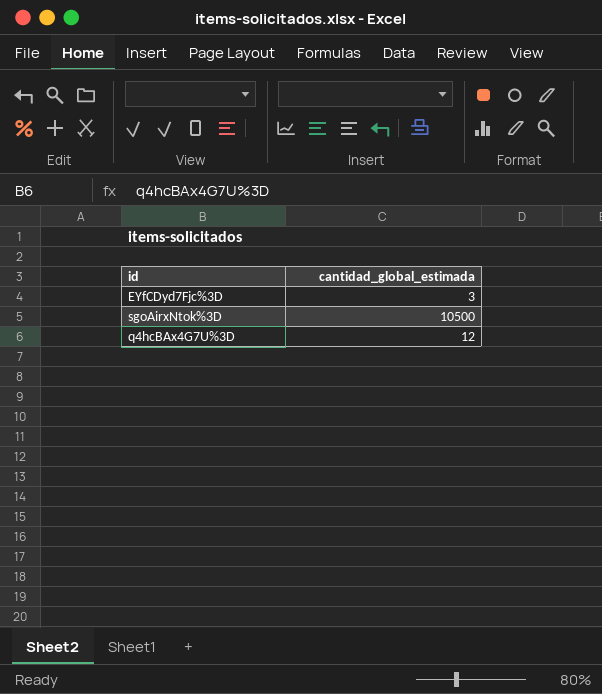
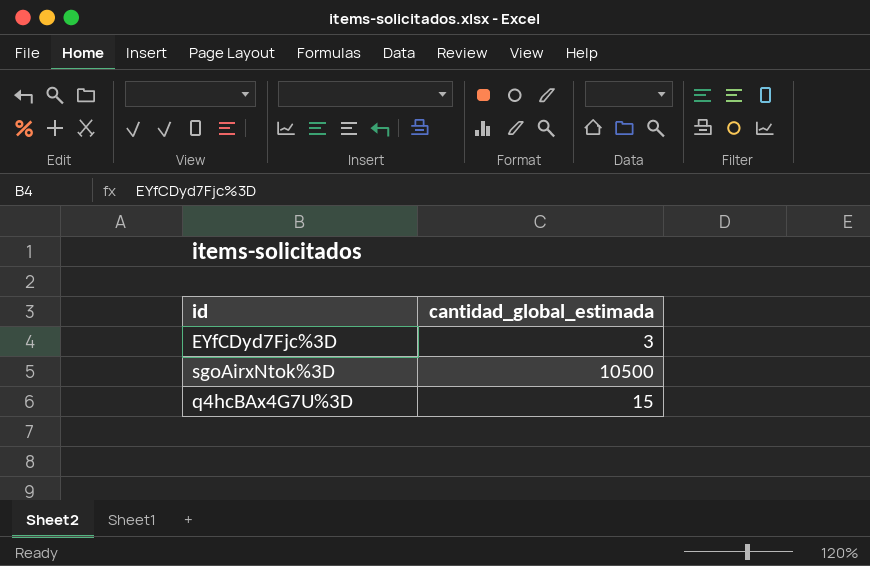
q4hcBAx4G7U%3D | cantidad_global_estimada: 12 -> 15

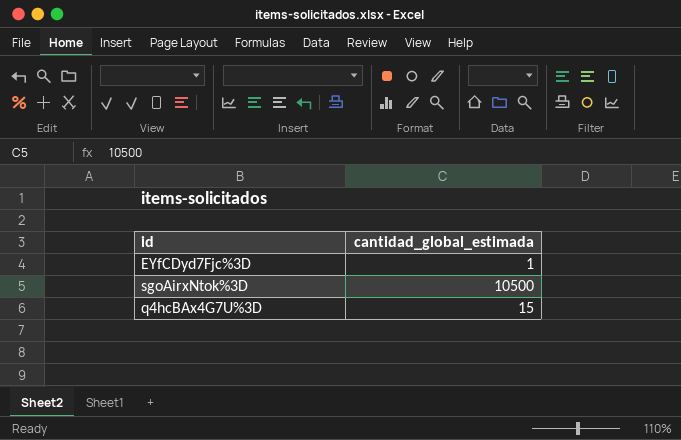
EYfCDyd7Fjc%3D | cantidad_global_estimada: 3 -> 1

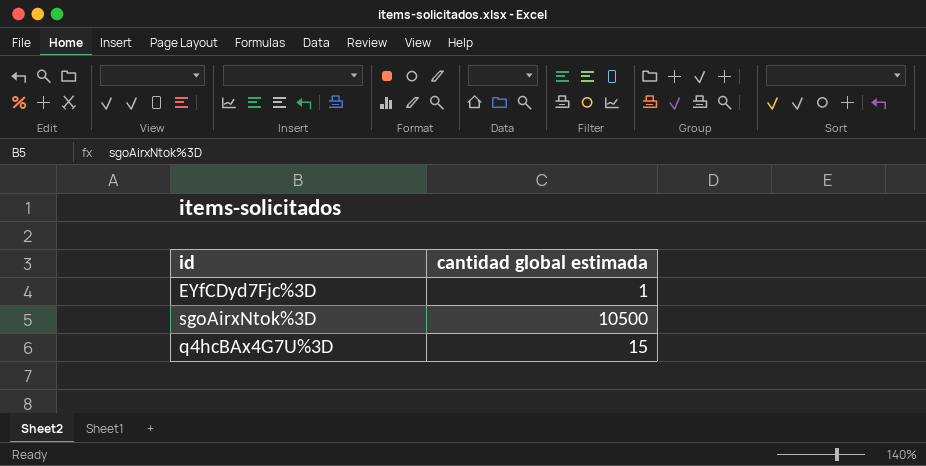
column name: cantidad_global_estimada -> cantidad global estimada

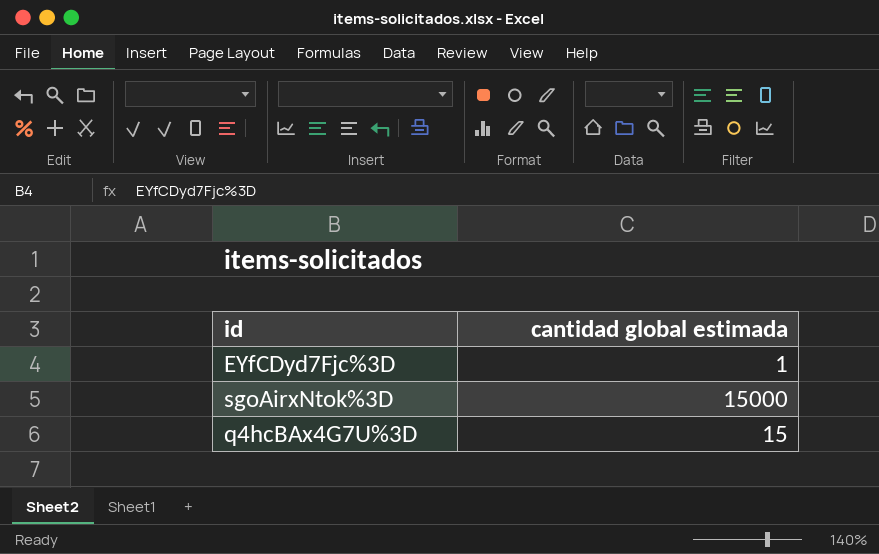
sgoAirxNtok%3D | cantidad global estimada: 10500 -> 15000

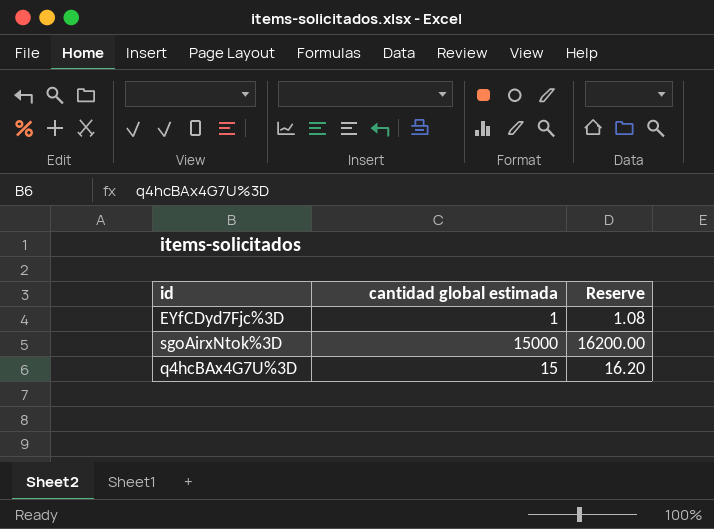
column Reserve | formula: none -> [cantidad global estimada] * 1.08

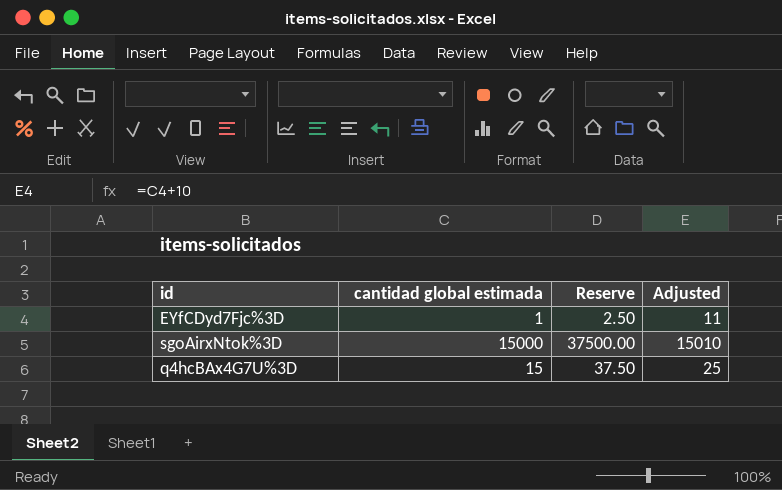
column Reserve | formula: [cantidad global estimada] * 1.08 -> [cantidad global estimada] * 2.5
column Adjusted | formula: none -> [cantidad global estimada] + 10

